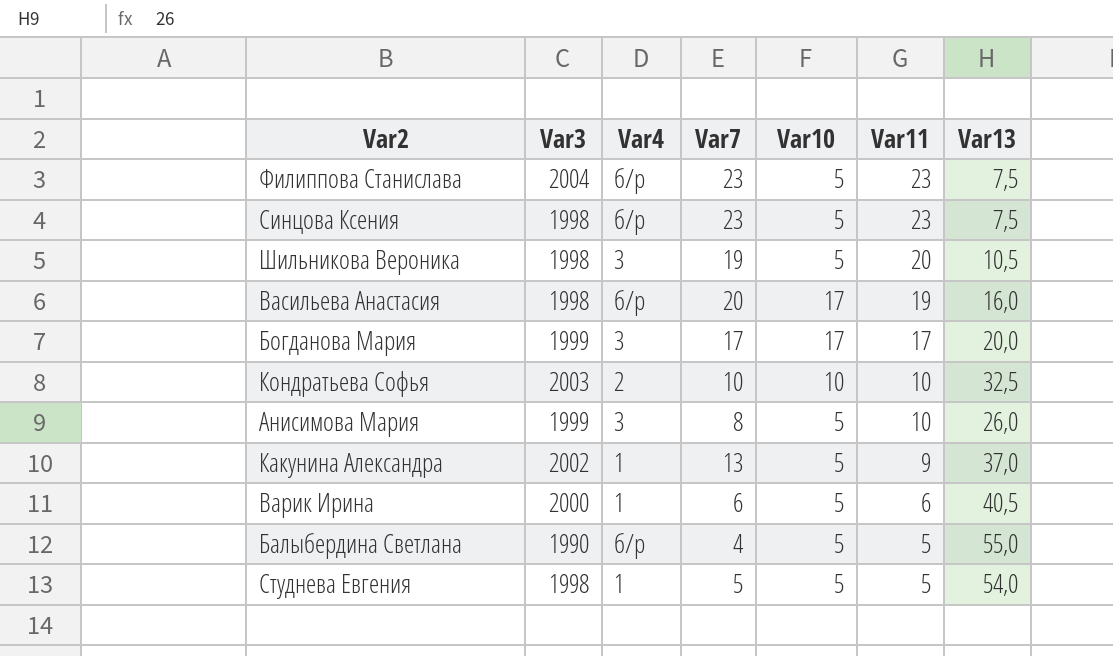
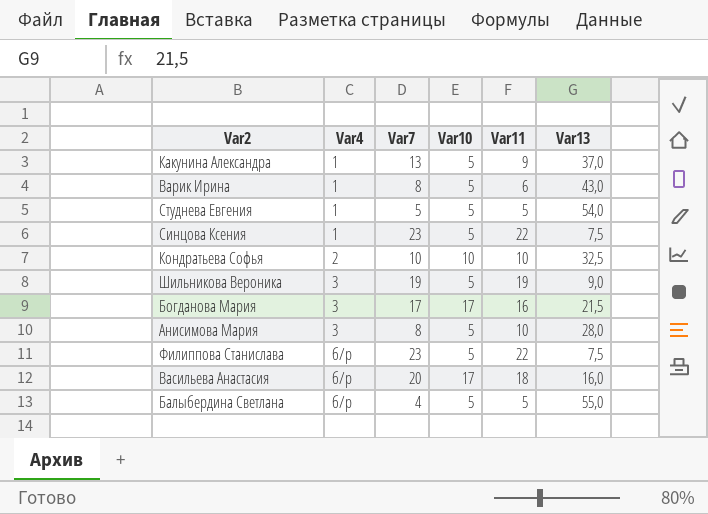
row order: Var11 descending -> Var4 ascending
column Var3 | position: 2 -> none
Варик Ирина | Var7: 6 -> 8
Варик Ирина | Var13: 40,5 -> 43,0
Синцова Ксения | Var4: б/р -> 1
Синцова Ксения | Var11: 23 -> 22
Шильникова Вероника | Var11: 20 -> 19
Шильникова Вероника | Var13: 10,5 -> 9,0
Богданова Мария | Var11: 17 -> 16
Богданова Мария | Var13: 20,0 -> 21,5
Анисимова Мария | Var13: 26,0 -> 28,0
Филиппова Станислава | Var11: 23 -> 22
Васильева Анастасия | Var11: 19 -> 18

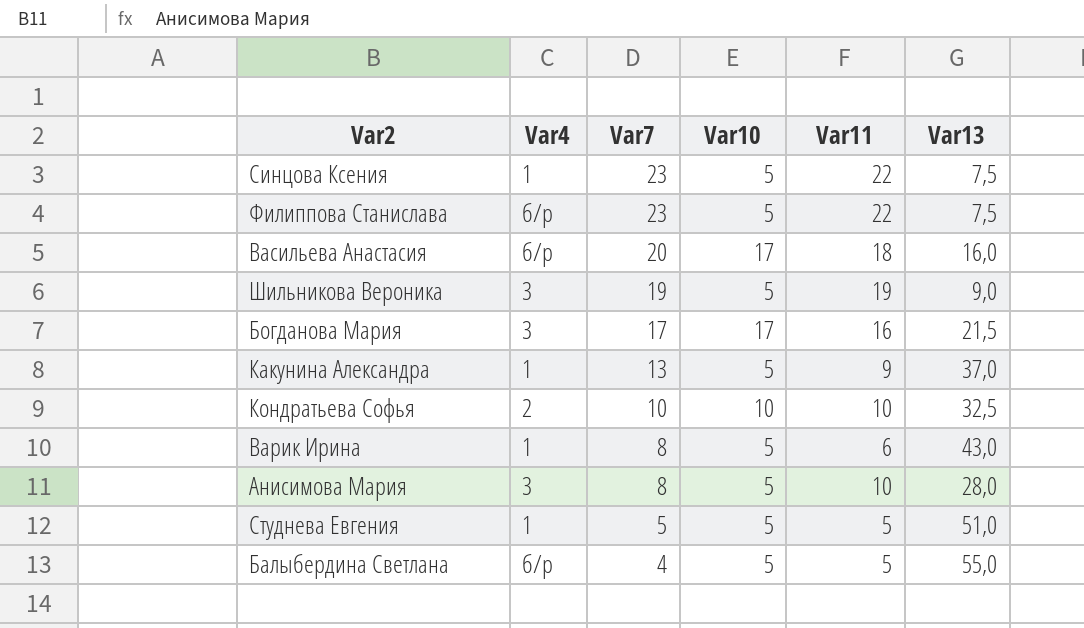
row order: Var4 ascending -> Var7 descending
Студнева Евгения | Var13: 54,0 -> 51,0

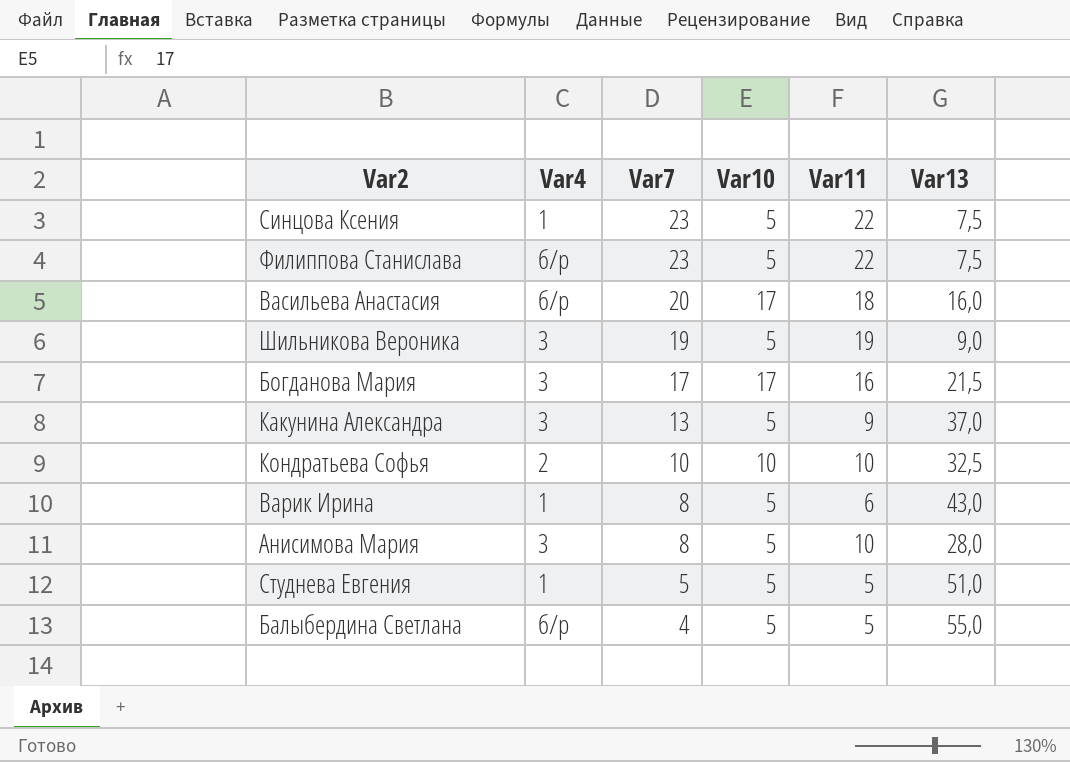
Какунина Александра | Var4: 1 -> 3

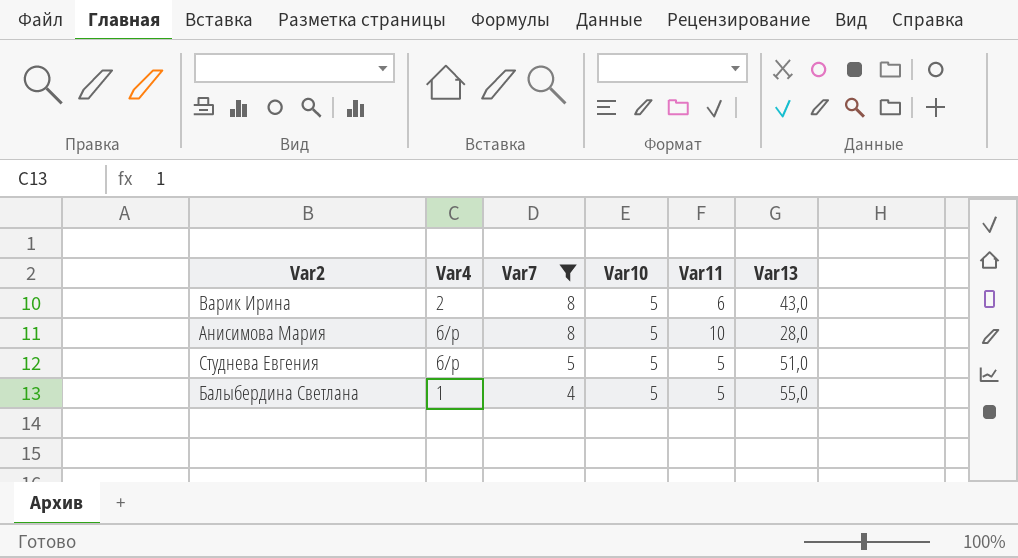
filter: none -> Var7 <= 8
Варик Ирина | Var4: 1 -> 2
Анисимова Мария | Var4: 3 -> б/р
Студнева Евгения | Var4: 1 -> б/р
Балыбердина Светлана | Var4: б/р -> 1

